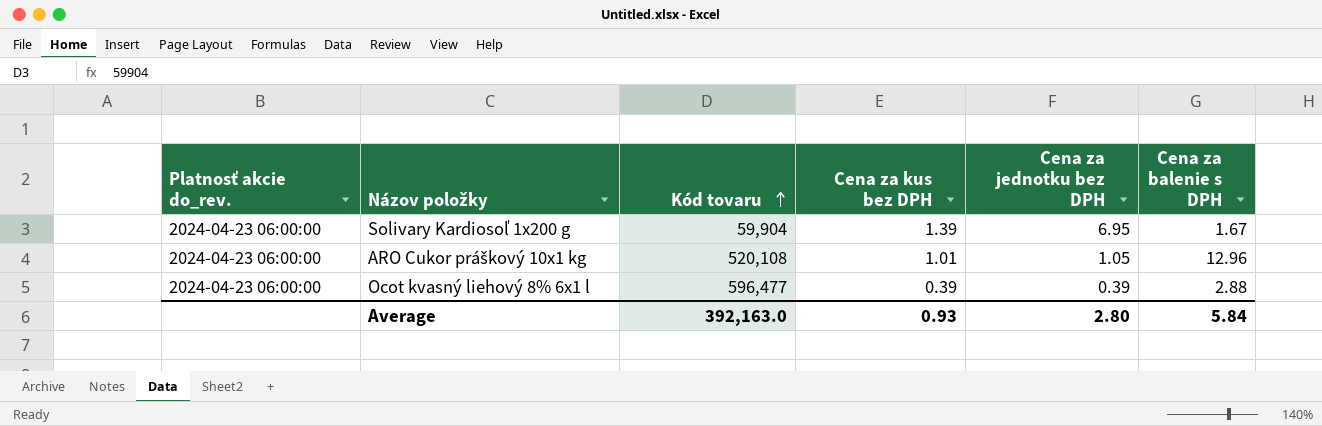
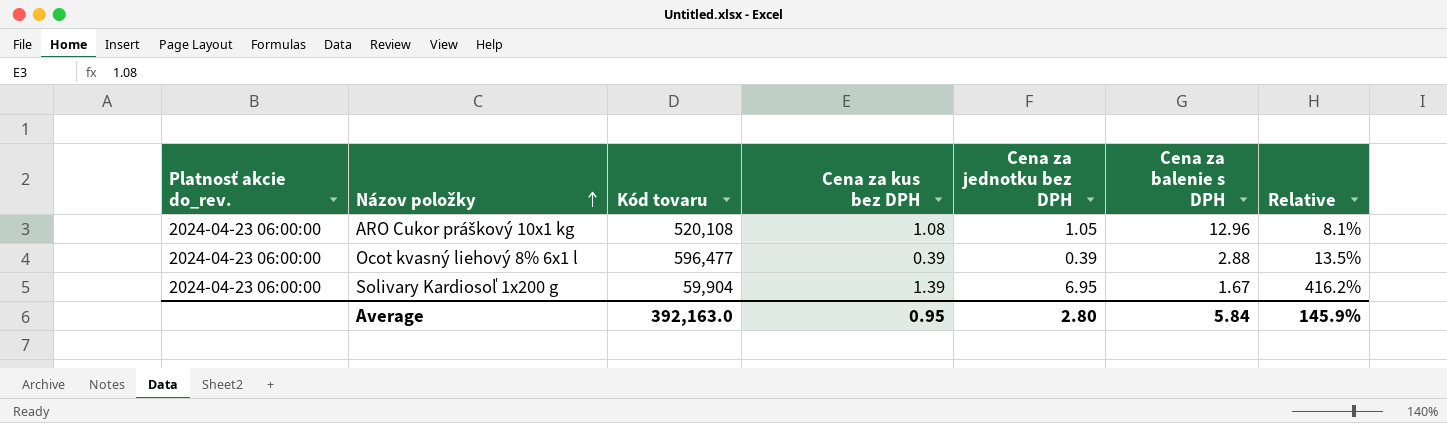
row order: Kód tovaru ascending -> Názov položky ascending
column Relative | formula: none -> [Cena za jednotku bez DPH] / [Cena za balenie s DPH]
ARO Cukor práškový 10x1 kg | Cena za kus bez DPH: 1.01 -> 1.08
Average | Cena za kus bez DPH: 0.93 -> 0.95

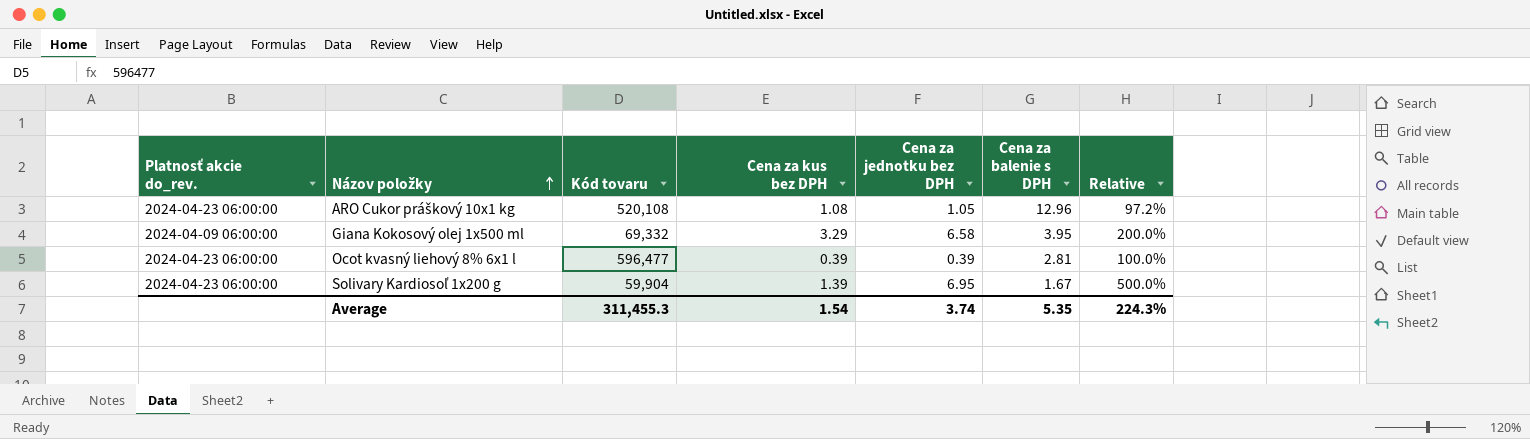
column Relative | formula: [Cena za jednotku bez DPH] / [Cena za balenie s DPH] -> [Cena za jednotku bez DPH] / [Cena za kus bez DPH]
row Giana Kokosový olej 1x500 ml: none -> 2024-04-09 06:00:00 | 69,332 | 3.29 | 6.58 | 3.95 | 200.0%
Ocot kvasný liehový 8% 6x1 l | Cena za balenie s DPH: 2.88 -> 2.81
Average | Kód tovaru: 392,163.0 -> 311,455.3
Average | Cena za kus bez DPH: 0.95 -> 1.54
Average | Cena za jednotku bez DPH: 2.80 -> 3.74
Average | Cena za balenie s DPH: 5.84 -> 5.35
Average | Relative: 145.9% -> 224.3%

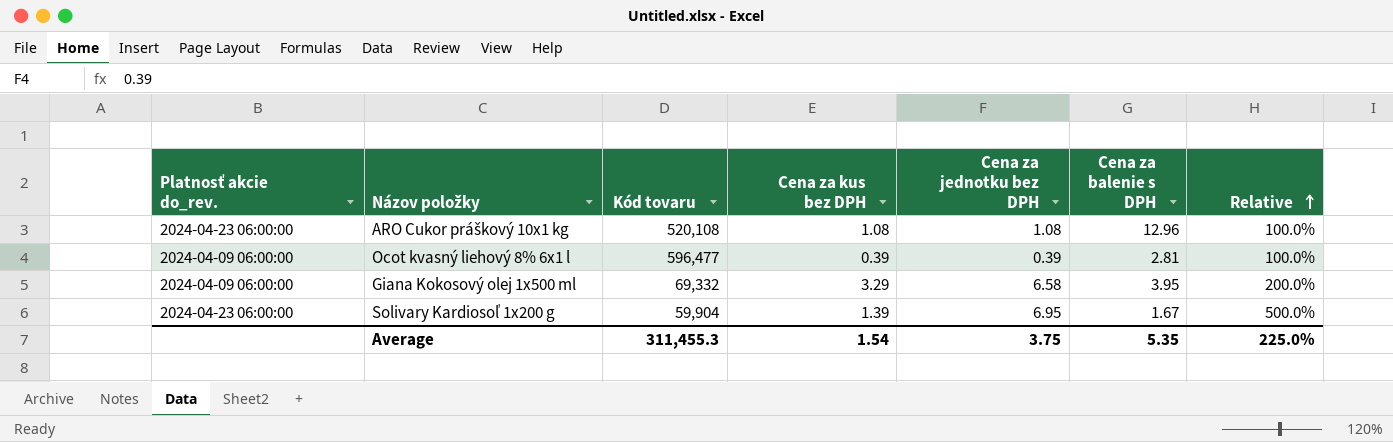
row order: Názov položky ascending -> Relative ascending
ARO Cukor práškový 10x1 kg | Cena za jednotku bez DPH: 1.05 -> 1.08
ARO Cukor práškový 10x1 kg | Relative: 97.2% -> 100.0%
Ocot kvasný liehový 8% 6x1 l | Platnosť akcie do_rev.: 2024-04-23 06:00:00 -> 2024-04-09 06:00:00
Average | Cena za jednotku bez DPH: 3.74 -> 3.75
Average | Relative: 224.3% -> 225.0%

